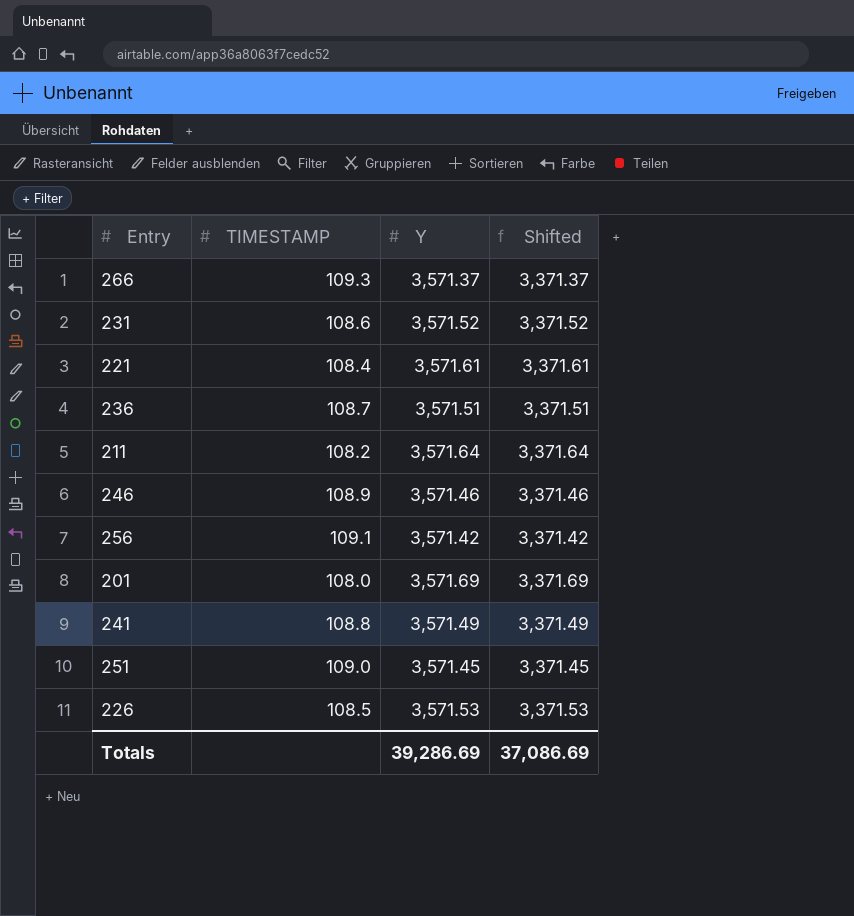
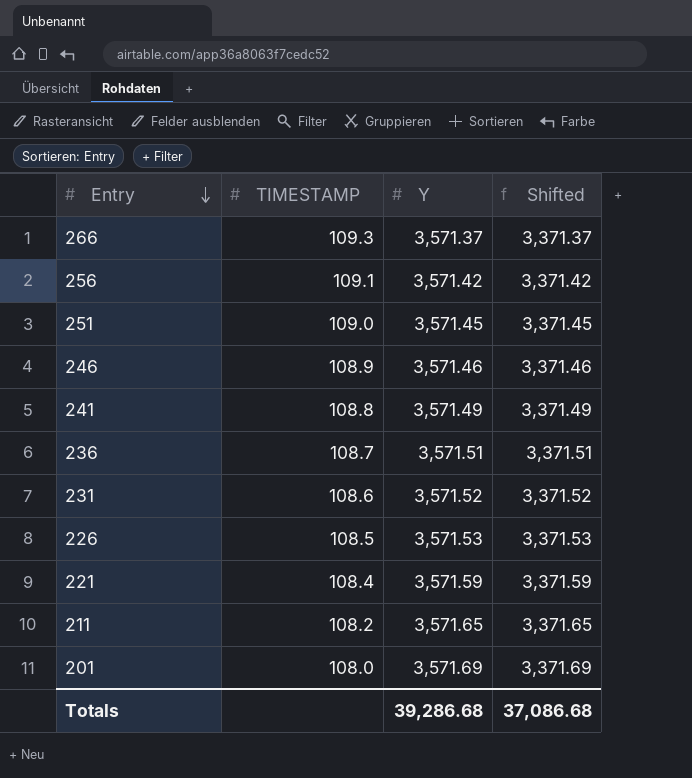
row order: none -> Entry descending
221 | Y: 3,571.61 -> 3,571.59
221 | Shifted: 3,371.61 -> 3,371.59
211 | Y: 3,571.64 -> 3,571.65
211 | Shifted: 3,371.64 -> 3,371.65
Totals | Y: 39,286.69 -> 39,286.68
Totals | Shifted: 37,086.69 -> 37,086.68

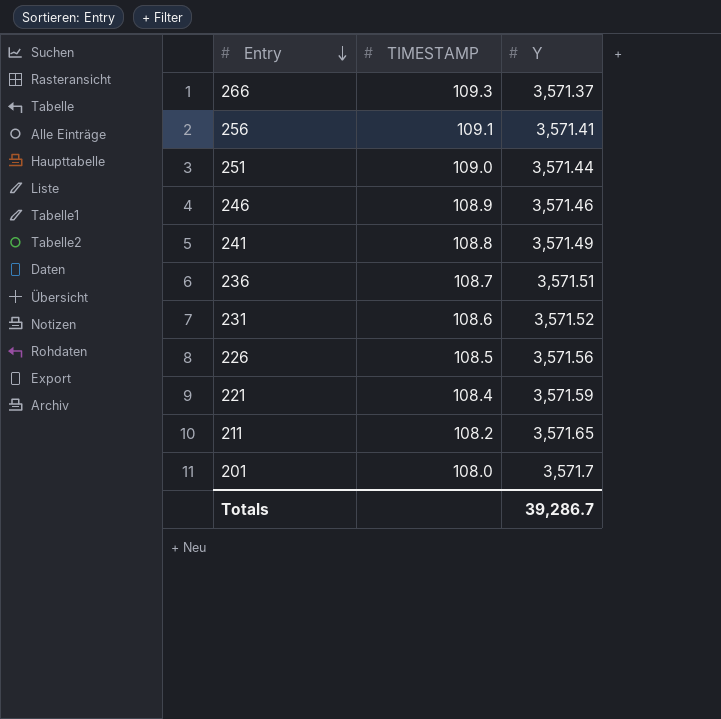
column Shifted | formula: [Y] - 200 -> none
256 | Y: 3,571.42 -> 3,571.41
251 | Y: 3,571.45 -> 3,571.44
226 | Y: 3,571.53 -> 3,571.56
201 | Y: 3,571.69 -> 3,571.7
Totals | Y: 39,286.68 -> 39,286.7

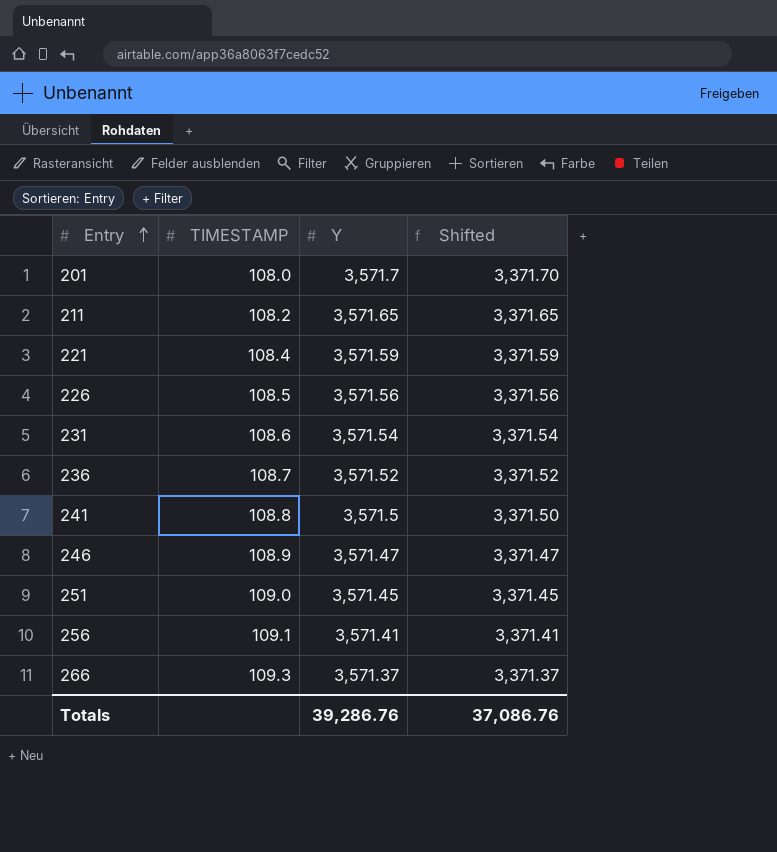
row order: Entry descending -> Entry ascending
column Shifted | formula: none -> [Y] - 200
231 | Y: 3,571.52 -> 3,571.54
236 | Y: 3,571.51 -> 3,571.52
241 | Y: 3,571.49 -> 3,571.5
246 | Y: 3,571.46 -> 3,571.47
251 | Y: 3,571.44 -> 3,571.45
Totals | Y: 39,286.7 -> 39,286.76

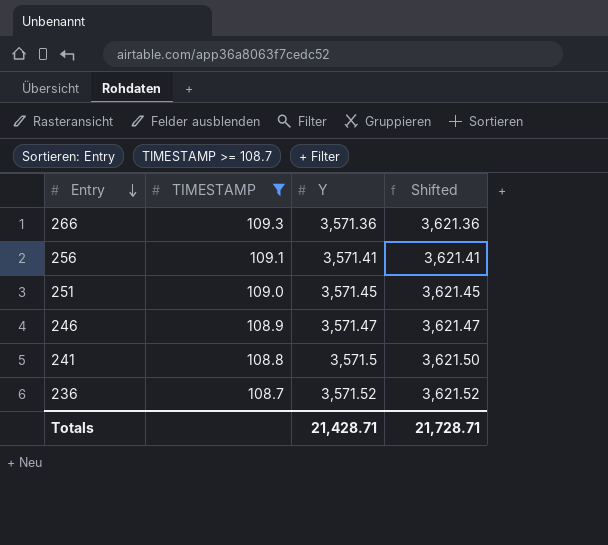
filter: none -> TIMESTAMP >= 108.7
row order: Entry ascending -> Entry descending
column Shifted | formula: [Y] - 200 -> [Y] + 50
266 | Y: 3,571.37 -> 3,571.36
Totals | Y: 39,286.76 -> 21,428.71
Totals | Shifted: 37,086.76 -> 21,728.71

